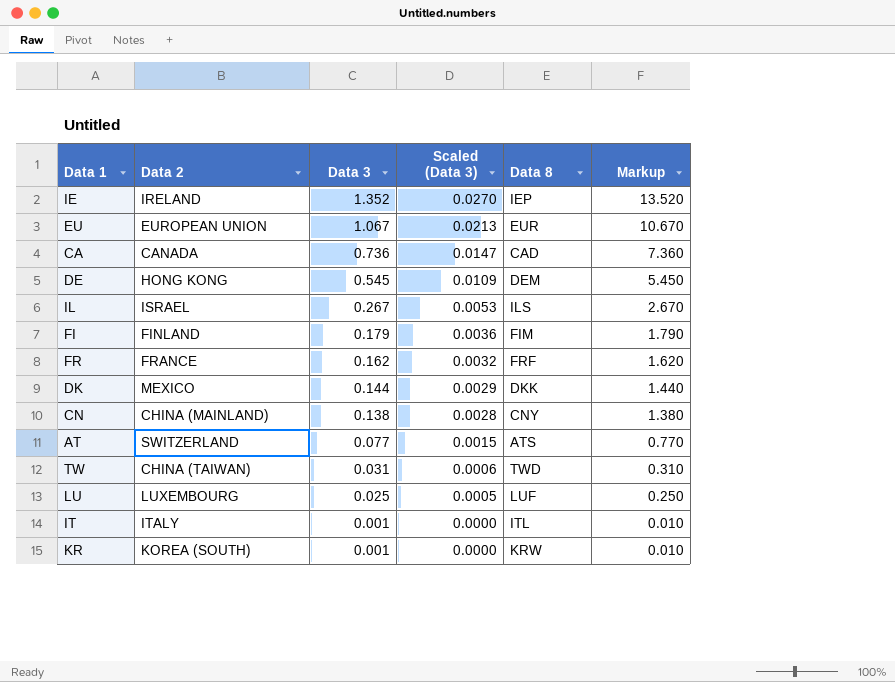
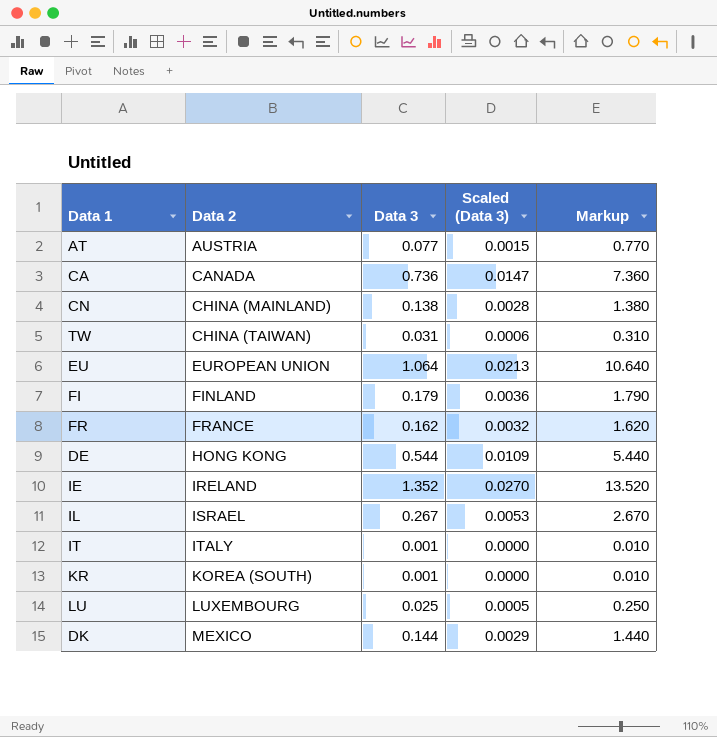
row order: Data 3 descending -> Data 2 ascending
column Data 8 | position: 5 -> none
AT | Data 2: SWITZERLAND -> AUSTRIA
EU | Data 3: 1.067 -> 1.064
EU | Markup: 10.670 -> 10.640
DE | Data 3: 0.545 -> 0.544
DE | Markup: 5.450 -> 5.440

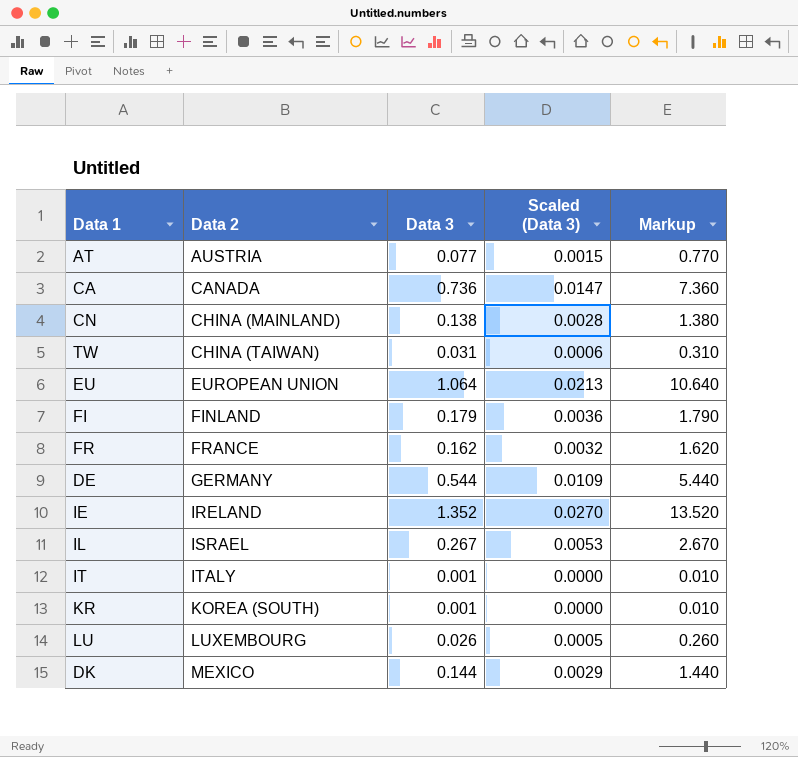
DE | Data 2: HONG KONG -> GERMANY
LU | Data 3: 0.025 -> 0.026
LU | Markup: 0.250 -> 0.260

